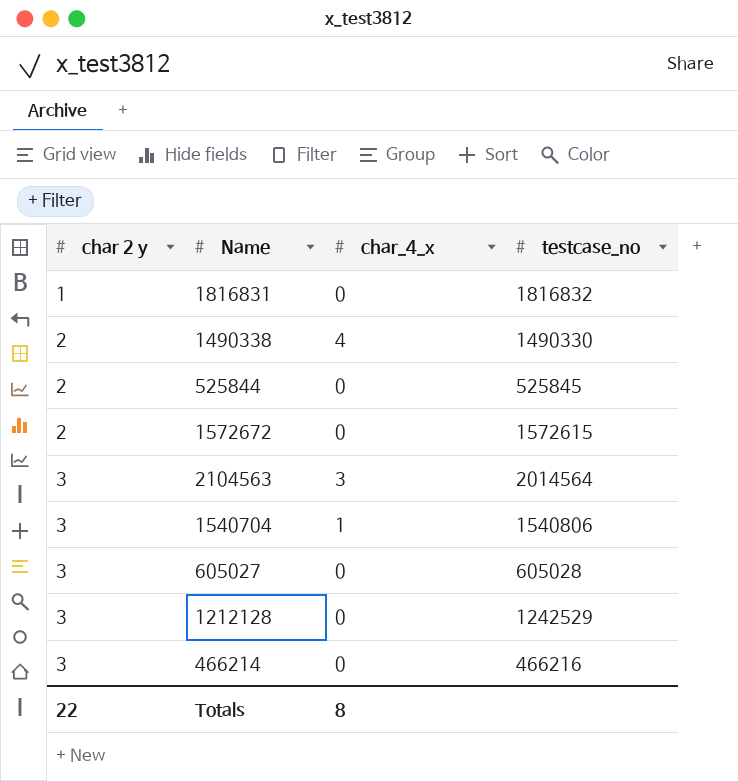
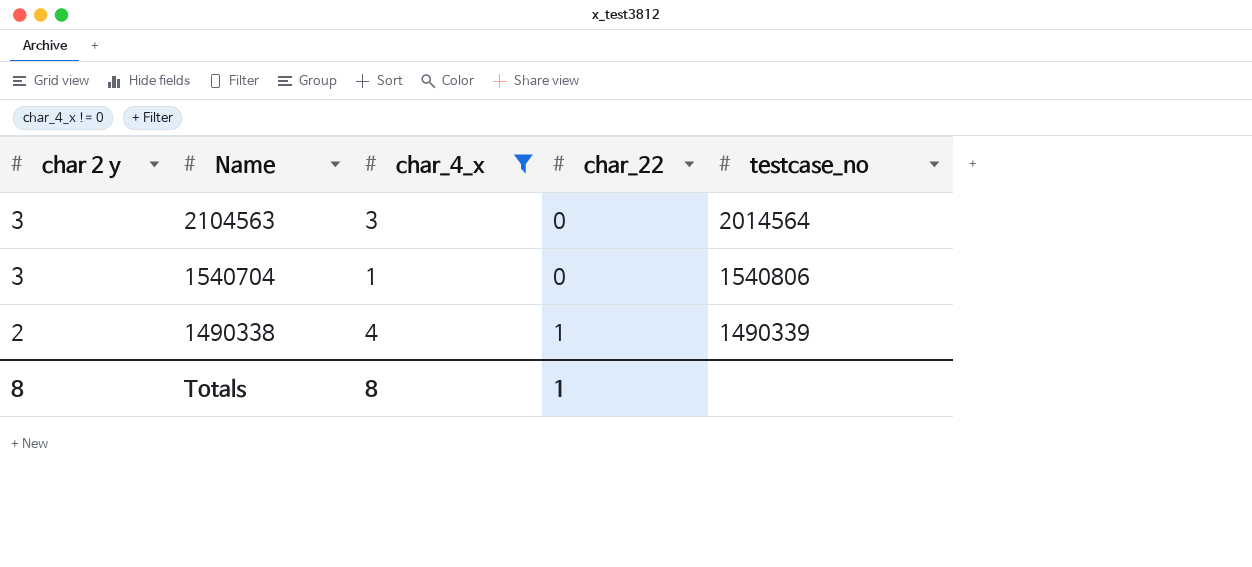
filter: none -> char_4_x != 0
row order: char 2 y ascending -> char 2 y descending
column char_22 | position: none -> 4
1490338 | testcase_no: 1490330 -> 1490339
Totals | char 2 y: 22 -> 8

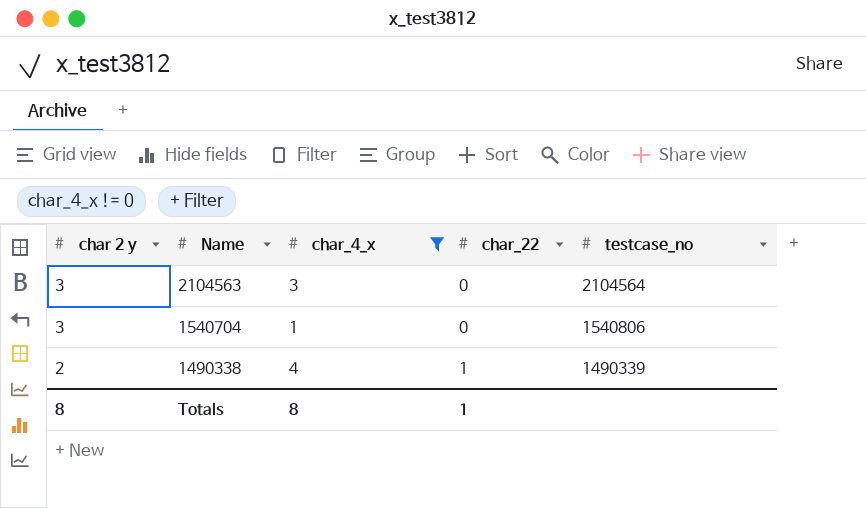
2104563 | testcase_no: 2014564 -> 2104564

